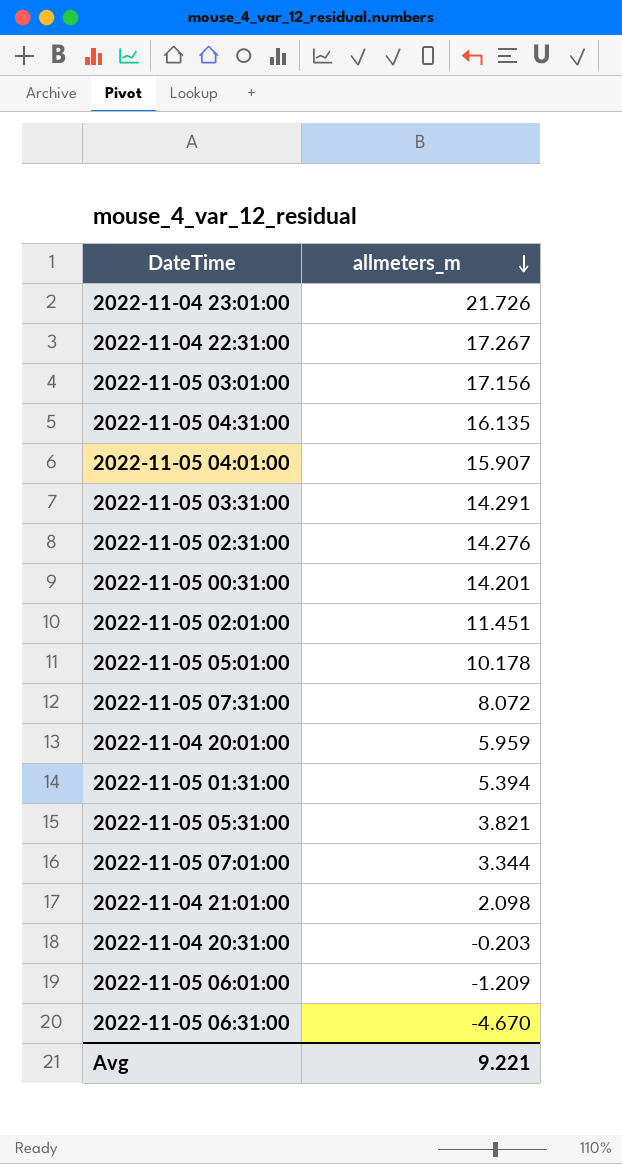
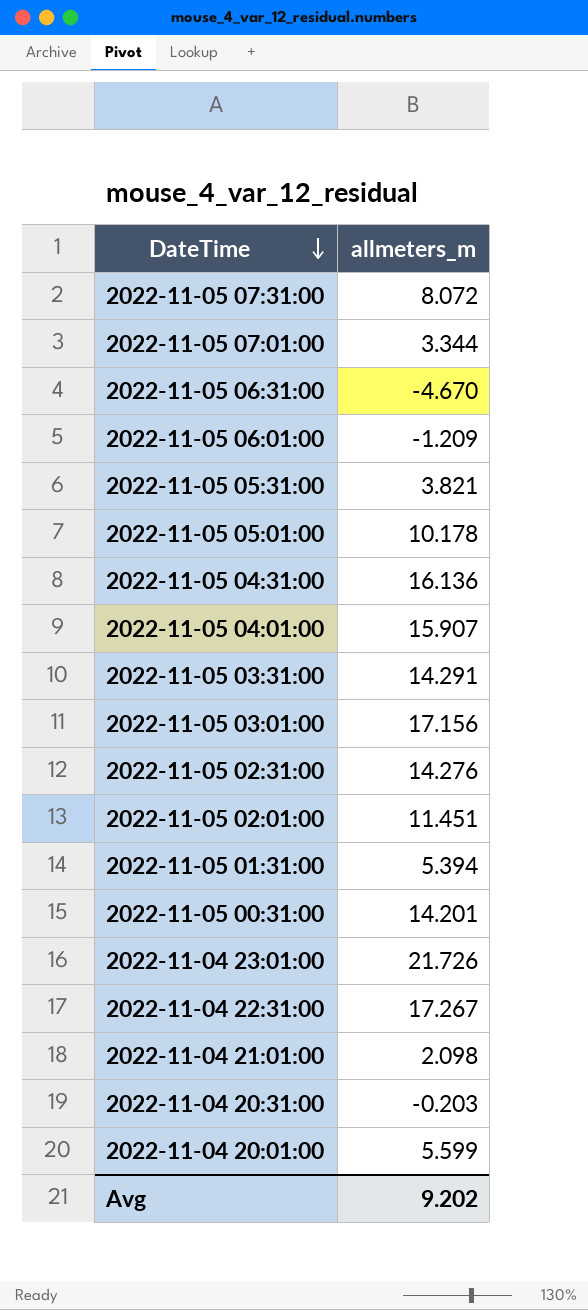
row order: allmeters_m descending -> DateTime descending
2022-11-05 04:31:00 | allmeters_m: 16.135 -> 16.136
2022-11-04 20:01:00 | allmeters_m: 5.959 -> 5.599
Avg | allmeters_m: 9.221 -> 9.202

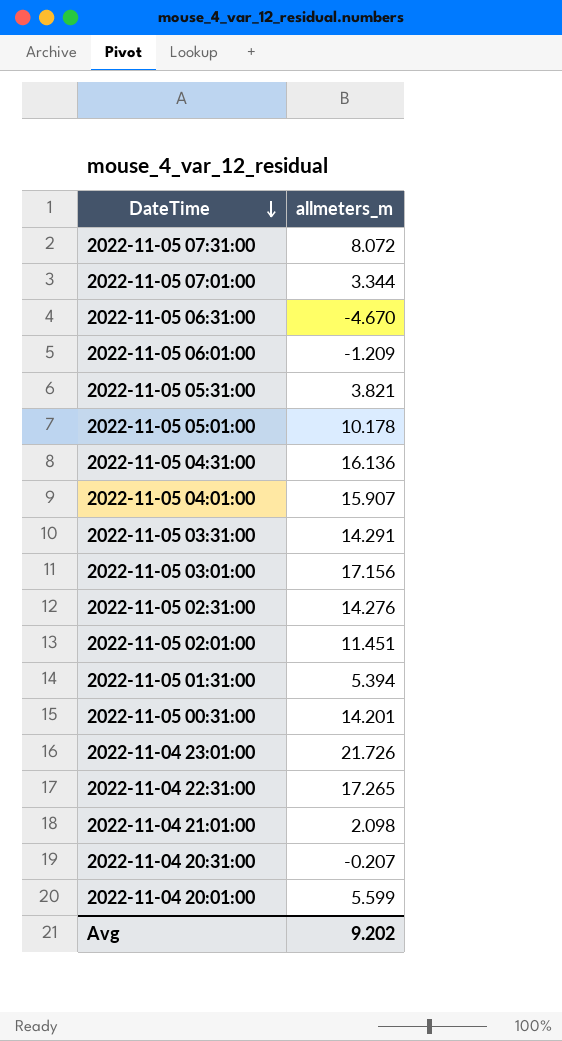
2022-11-04 22:31:00 | allmeters_m: 17.267 -> 17.265
2022-11-04 20:31:00 | allmeters_m: -0.203 -> -0.207

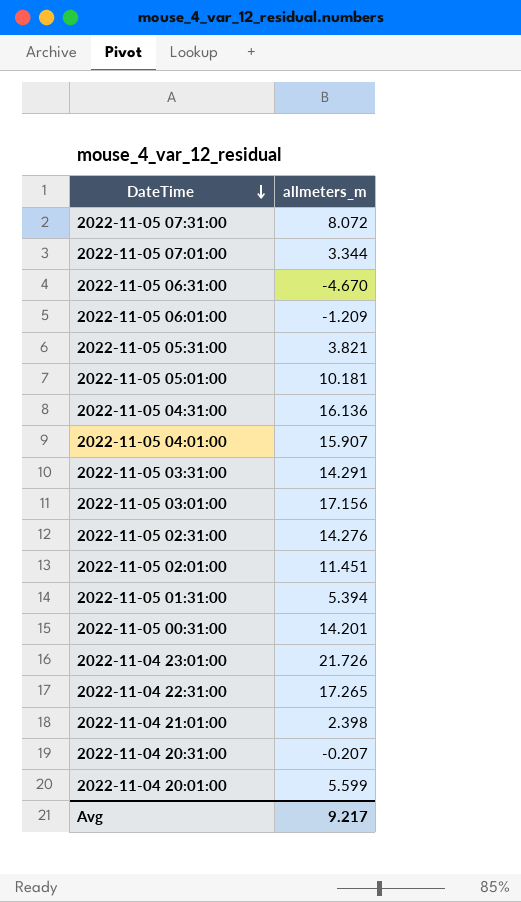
2022-11-05 05:01:00 | allmeters_m: 10.178 -> 10.181
2022-11-04 21:01:00 | allmeters_m: 2.098 -> 2.398
Avg | allmeters_m: 9.202 -> 9.217

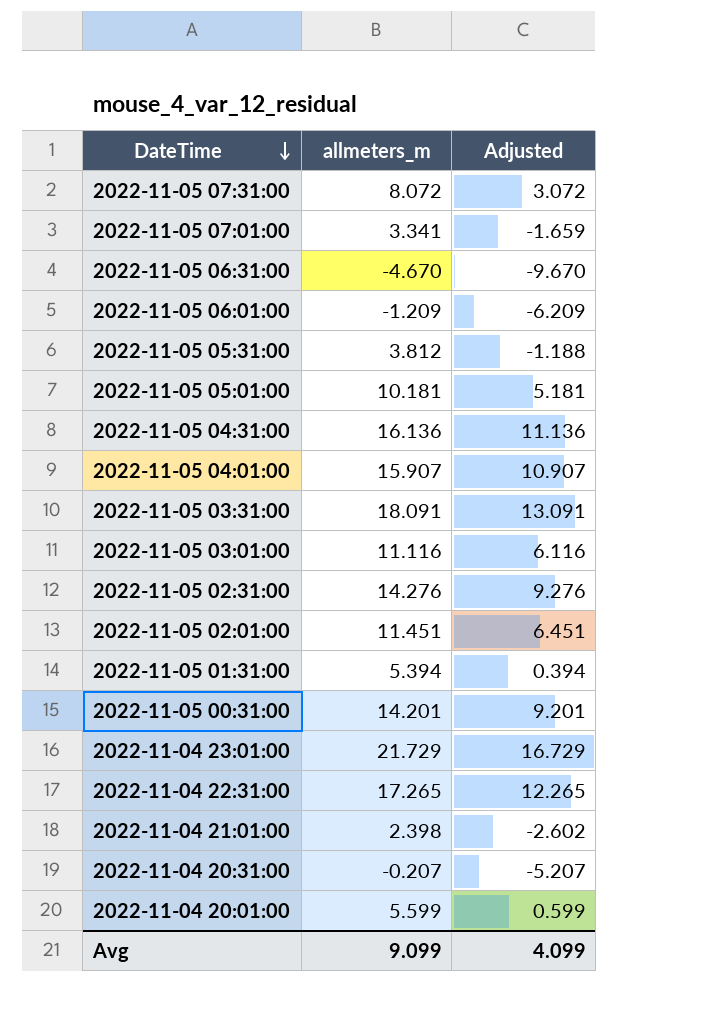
column Adjusted | formula: none -> [allmeters_m] - 5
2022-11-05 07:01:00 | allmeters_m: 3.344 -> 3.341
2022-11-05 05:31:00 | allmeters_m: 3.821 -> 3.812
2022-11-05 03:31:00 | allmeters_m: 14.291 -> 18.091
2022-11-05 03:01:00 | allmeters_m: 17.156 -> 11.116
2022-11-04 23:01:00 | allmeters_m: 21.726 -> 21.729
Avg | allmeters_m: 9.217 -> 9.099

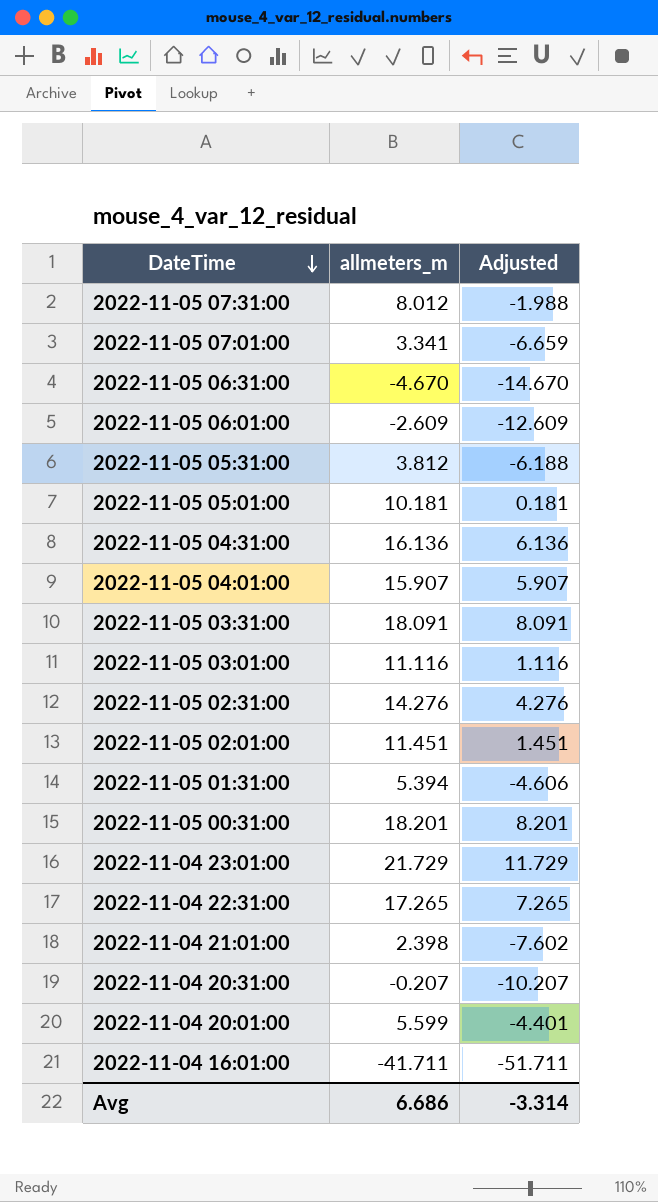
column Adjusted | formula: [allmeters_m] - 5 -> [allmeters_m] - 10
2022-11-05 07:31:00 | allmeters_m: 8.072 -> 8.012
2022-11-05 06:01:00 | allmeters_m: -1.209 -> -2.609
2022-11-05 00:31:00 | allmeters_m: 14.201 -> 18.201
row 2022-11-04 16:01:00: none -> -41.711 | -51.711
Avg | allmeters_m: 9.099 -> 6.686
Avg | Adjusted: 4.099 -> -3.314

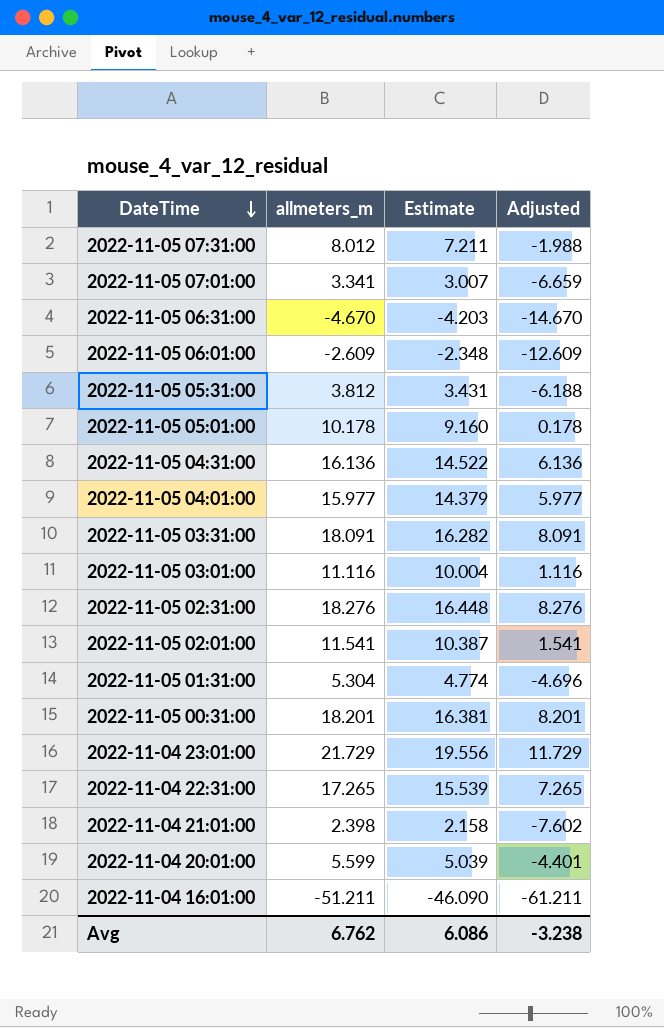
column Estimate | formula: none -> [allmeters_m] * 0.9
row 2022-11-04 20:31:00: -0.207 | -10.207 -> none
2022-11-05 05:01:00 | allmeters_m: 10.181 -> 10.178
2022-11-05 05:01:00 | Adjusted: 0.181 -> 0.178
2022-11-05 04:01:00 | allmeters_m: 15.907 -> 15.977
2022-11-05 04:01:00 | Adjusted: 5.907 -> 5.977
2022-11-05 02:31:00 | allmeters_m: 14.276 -> 18.276
2022-11-05 02:31:00 | Adjusted: 4.276 -> 8.276
2022-11-05 02:01:00 | allmeters_m: 11.451 -> 11.541
2022-11-05 02:01:00 | Adjusted: 1.451 -> 1.541
2022-11-05 01:31:00 | allmeters_m: 5.394 -> 5.304
2022-11-05 01:31:00 | Adjusted: -4.606 -> -4.696
2022-11-04 16:01:00 | allmeters_m: -41.711 -> -51.211
2022-11-04 16:01:00 | Adjusted: -51.711 -> -61.211
Avg | allmeters_m: 6.686 -> 6.762
Avg | Adjusted: -3.314 -> -3.238

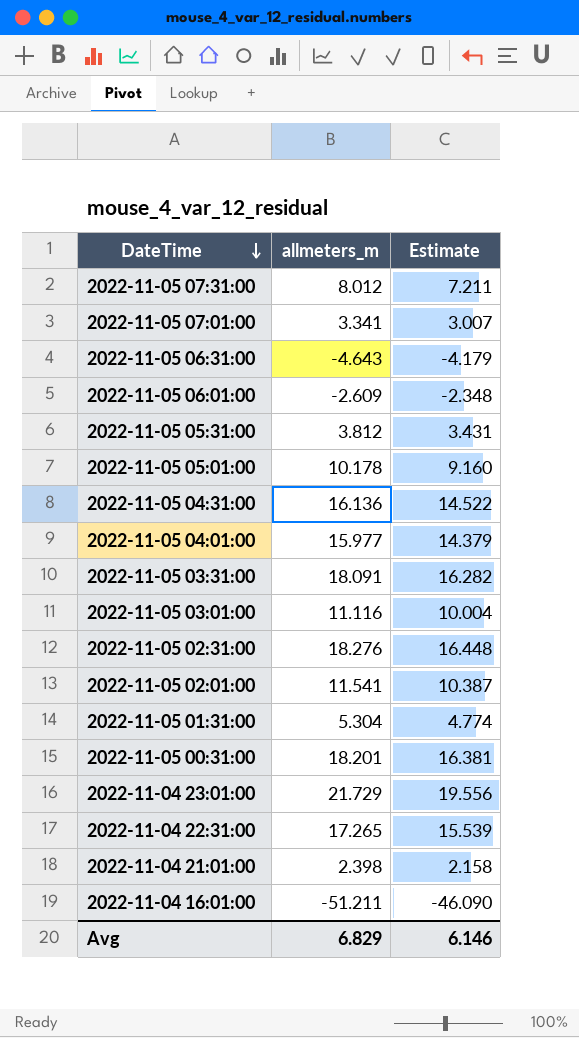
column Adjusted | formula: [allmeters_m] - 10 -> none
row 2022-11-04 20:01:00: 5.599 | 5.039 | -4.401 -> none
2022-11-05 06:31:00 | allmeters_m: -4.670 -> -4.643
2022-11-05 06:31:00 | Estimate: -4.203 -> -4.179
Avg | allmeters_m: 6.762 -> 6.829
Avg | Estimate: 6.086 -> 6.146

